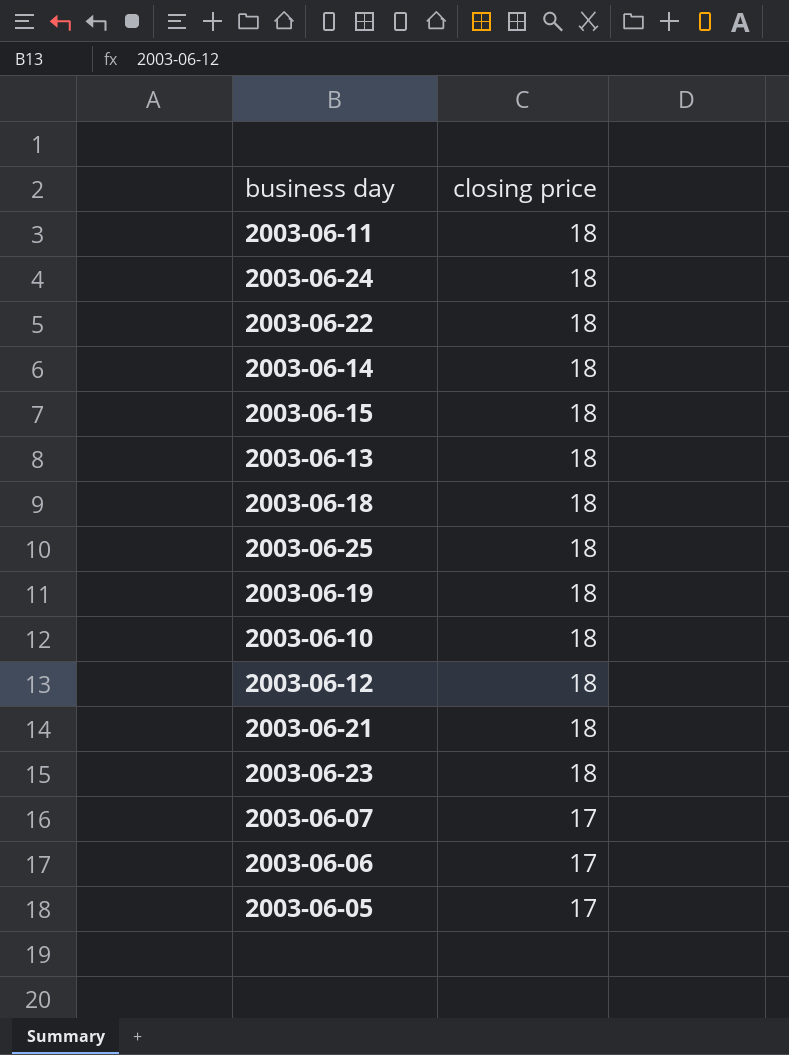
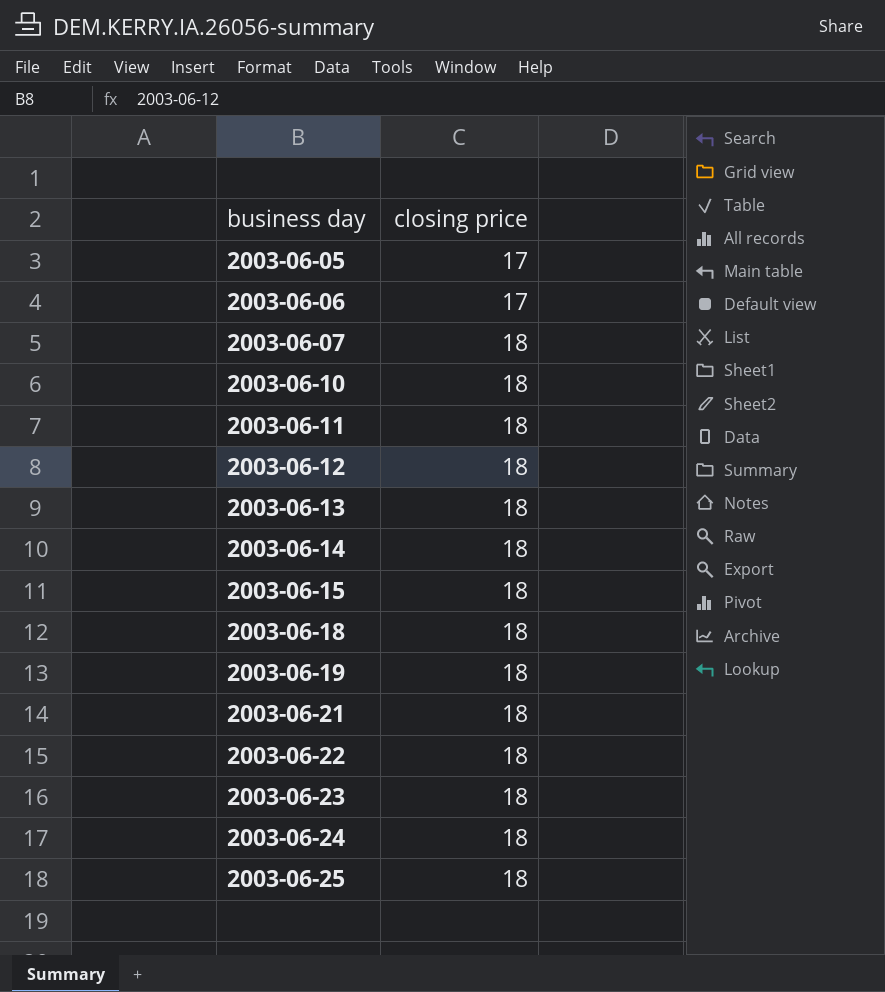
row order: closing price descending -> business day ascending
2003-06-07 | closing price: 17 -> 18

